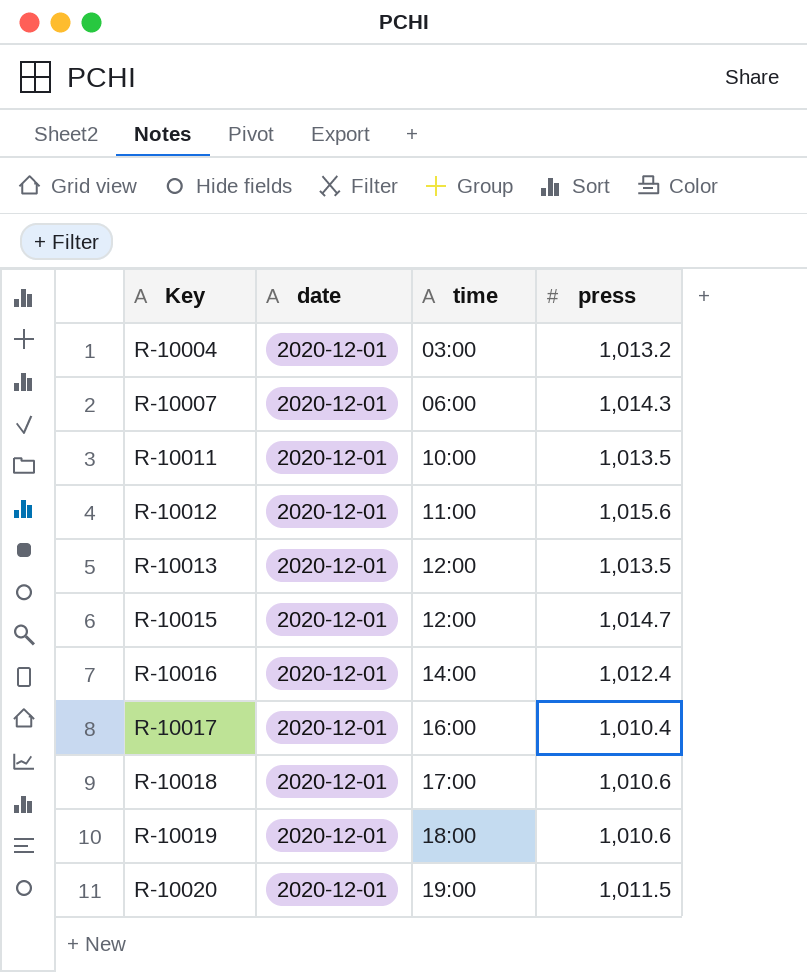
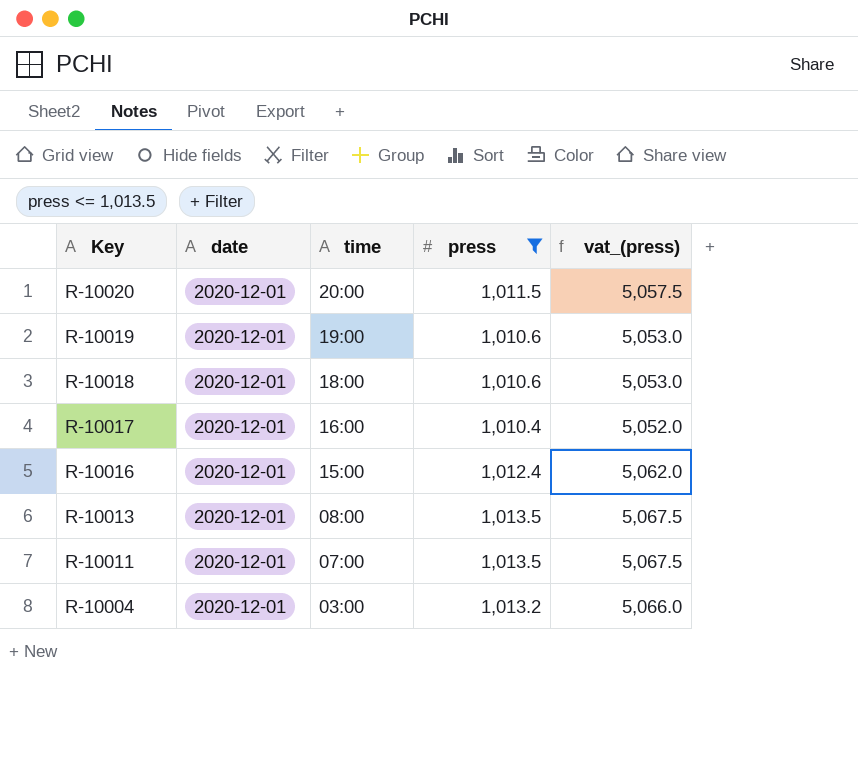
filter: none -> press <= 1,013.5
row order: Key ascending -> Key descending
column vat_(press) | formula: none -> [press] * 5
R-10020 | time: 19:00 -> 20:00
R-10019 | time: 18:00 -> 19:00
R-10018 | time: 17:00 -> 18:00
R-10016 | time: 14:00 -> 15:00
R-10013 | time: 12:00 -> 08:00
R-10011 | time: 10:00 -> 07:00

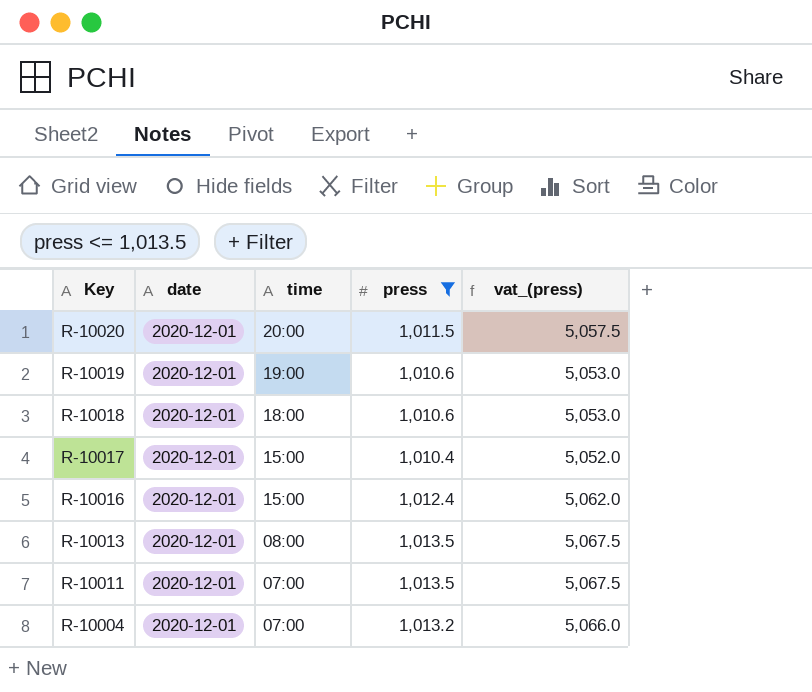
R-10017 | time: 16:00 -> 15:00
R-10004 | time: 03:00 -> 07:00

